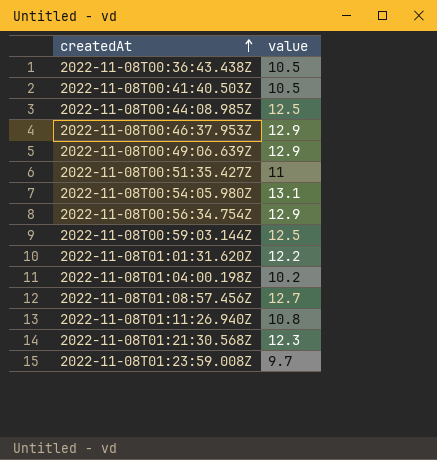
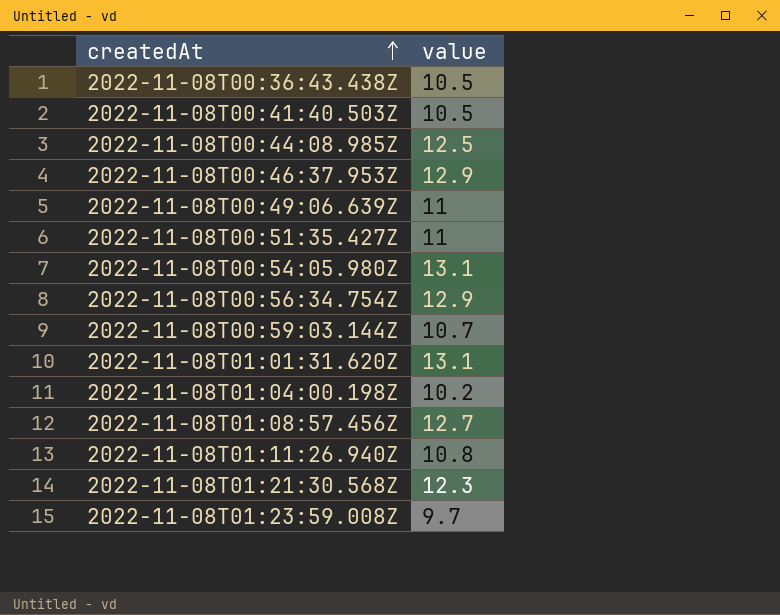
2022-11-08T00:49:06.639Z | value: 12.9 -> 11
2022-11-08T00:59:03.144Z | value: 12.5 -> 10.7
2022-11-08T01:01:31.620Z | value: 12.2 -> 13.1

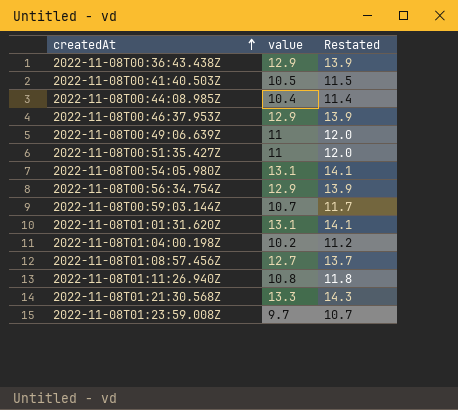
column Restated | formula: none -> [value] + 1
2022-11-08T00:36:43.438Z | value: 10.5 -> 12.9
2022-11-08T00:44:08.985Z | value: 12.5 -> 10.4
2022-11-08T01:21:30.568Z | value: 12.3 -> 13.3

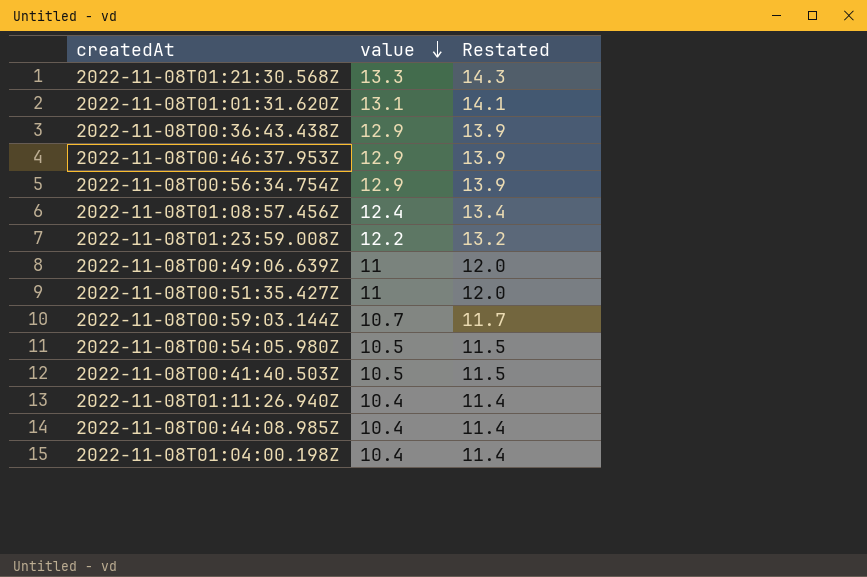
row order: createdAt ascending -> value descending
2022-11-08T01:08:57.456Z | value: 12.7 -> 12.4
2022-11-08T01:08:57.456Z | Restated: 13.7 -> 13.4
2022-11-08T01:23:59.008Z | value: 9.7 -> 12.2
2022-11-08T01:23:59.008Z | Restated: 10.7 -> 13.2
2022-11-08T00:54:05.980Z | value: 13.1 -> 10.5
2022-11-08T00:54:05.980Z | Restated: 14.1 -> 11.5
2022-11-08T01:11:26.940Z | value: 10.8 -> 10.4
2022-11-08T01:11:26.940Z | Restated: 11.8 -> 11.4
2022-11-08T01:04:00.198Z | value: 10.2 -> 10.4
2022-11-08T01:04:00.198Z | Restated: 11.2 -> 11.4

